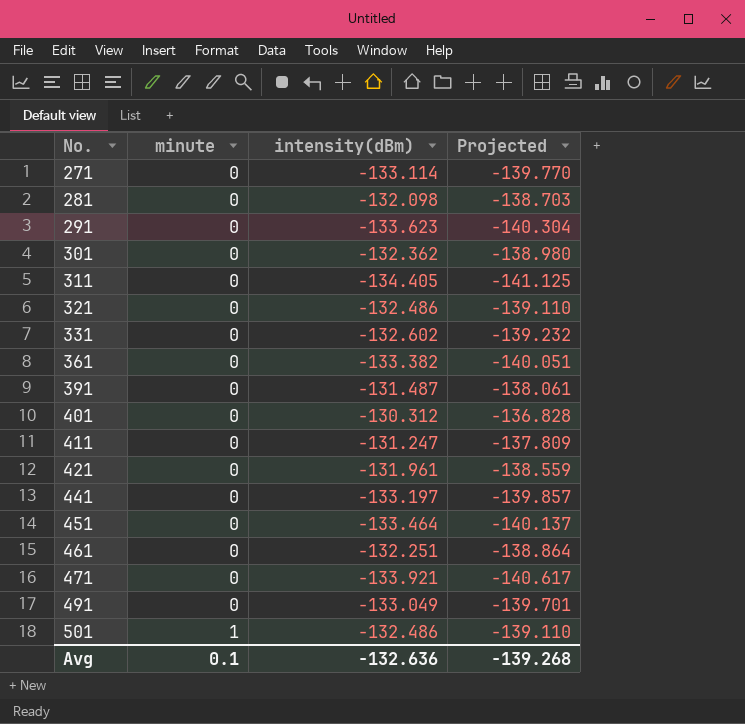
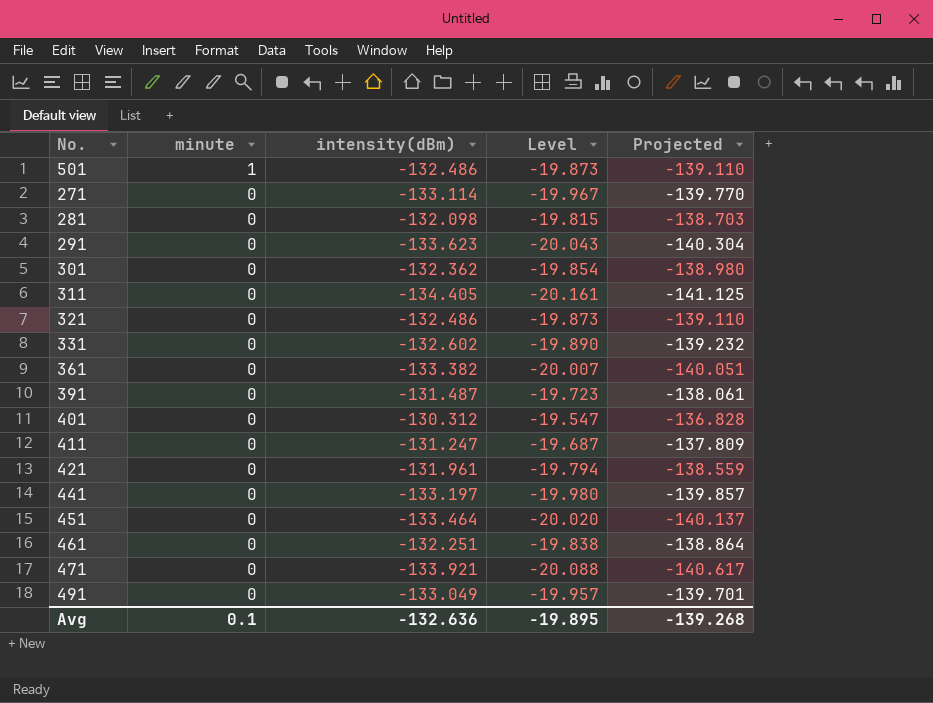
row order: No. ascending -> minute descending
column Level | formula: none -> [intensity(dBm)] * 0.15

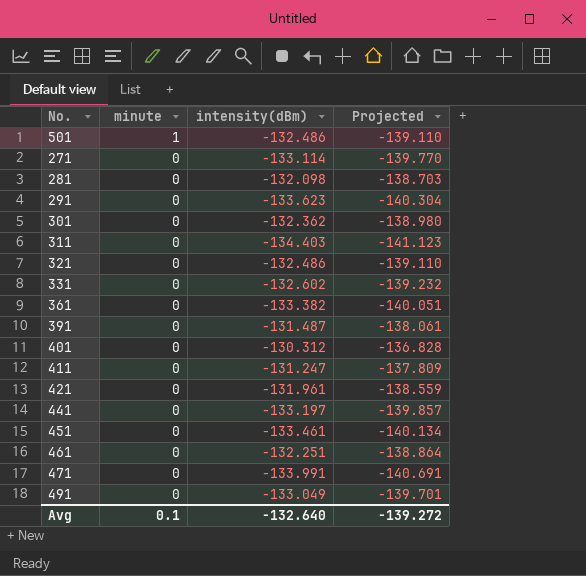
column Level | formula: [intensity(dBm)] * 0.15 -> none
311 | intensity(dBm): -134.405 -> -134.403
311 | Projected: -141.125 -> -141.123
451 | intensity(dBm): -133.464 -> -133.461
451 | Projected: -140.137 -> -140.134
471 | intensity(dBm): -133.921 -> -133.991
471 | Projected: -140.617 -> -140.691
Avg | intensity(dBm): -132.636 -> -132.640
Avg | Projected: -139.268 -> -139.272

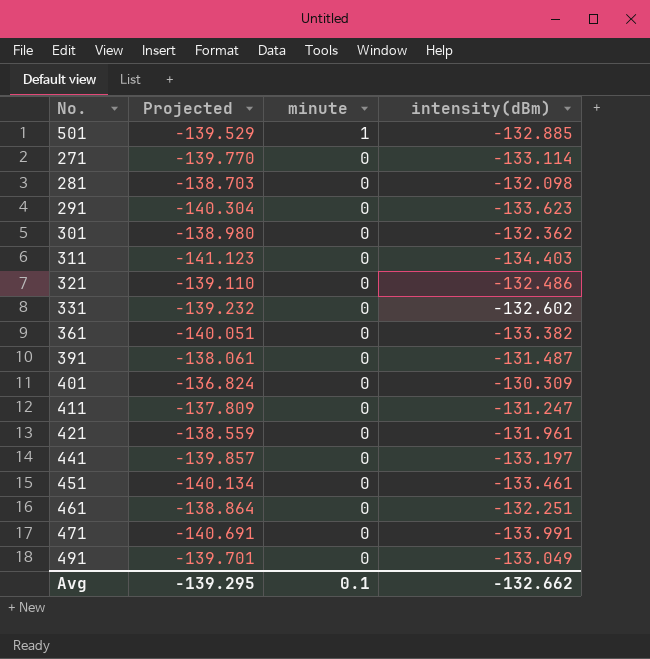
column Projected | position: 4 -> 2
501 | Projected: -139.110 -> -139.529
501 | intensity(dBm): -132.486 -> -132.885
401 | Projected: -136.828 -> -136.824
401 | intensity(dBm): -130.312 -> -130.309
Avg | Projected: -139.272 -> -139.295
Avg | intensity(dBm): -132.640 -> -132.662

